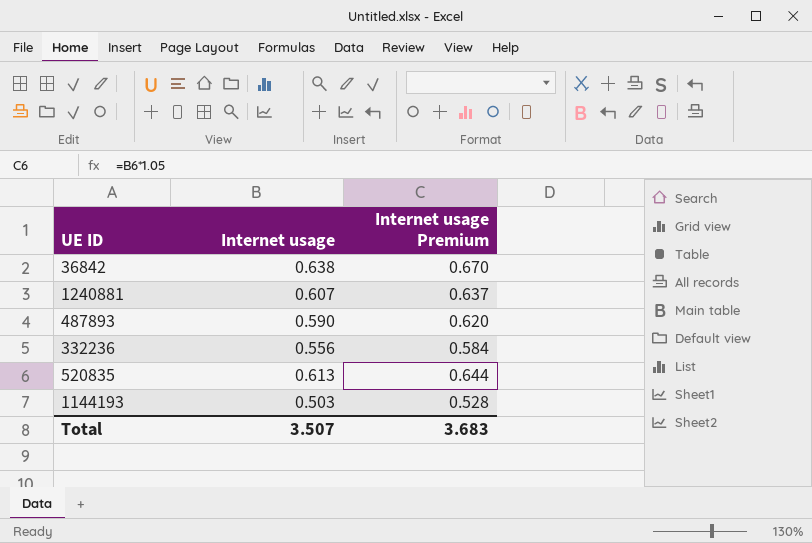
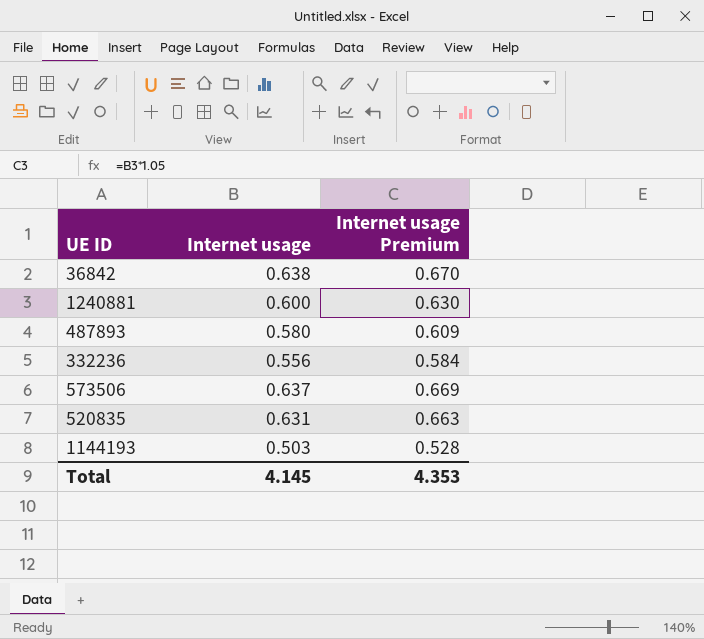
1240881 | Internet usage: 0.607 -> 0.600
1240881 | Internet usage Premium: 0.637 -> 0.630
487893 | Internet usage: 0.590 -> 0.580
487893 | Internet usage Premium: 0.620 -> 0.609
row 573506: none -> 0.637 | 0.669
520835 | Internet usage: 0.613 -> 0.631
520835 | Internet usage Premium: 0.644 -> 0.663
Total | Internet usage: 3.507 -> 4.145
Total | Internet usage Premium: 3.683 -> 4.353

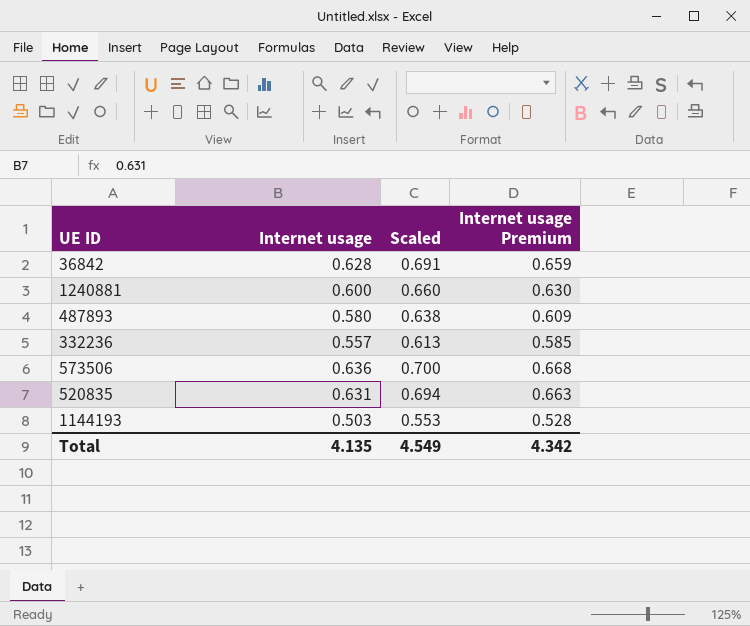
column Scaled | formula: none -> [Internet usage] * 1.1
36842 | Internet usage: 0.638 -> 0.628
36842 | Internet usage Premium: 0.670 -> 0.659
332236 | Internet usage: 0.556 -> 0.557
332236 | Internet usage Premium: 0.584 -> 0.585
573506 | Internet usage: 0.637 -> 0.636
573506 | Internet usage Premium: 0.669 -> 0.668
Total | Internet usage: 4.145 -> 4.135
Total | Internet usage Premium: 4.353 -> 4.342

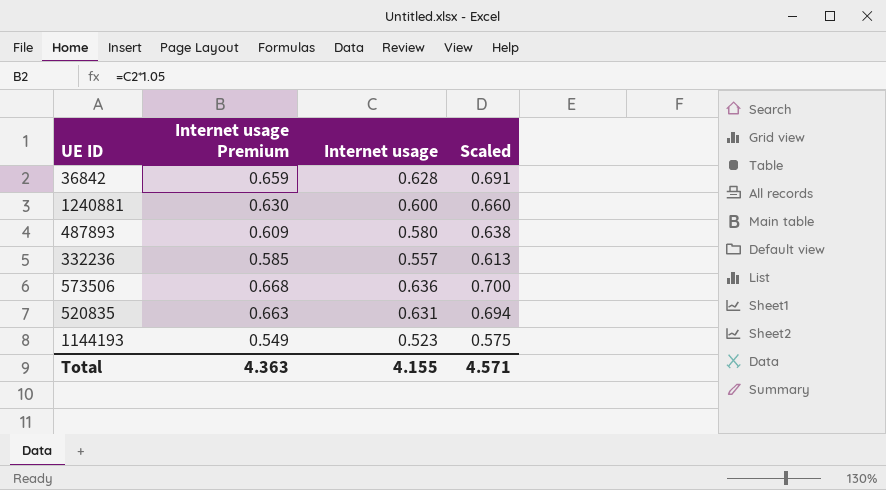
column Internet usage Premium | position: 4 -> 2
1144193 | Internet usage Premium: 0.528 -> 0.549
1144193 | Internet usage: 0.503 -> 0.523
1144193 | Scaled: 0.553 -> 0.575
Total | Internet usage Premium: 4.342 -> 4.363
Total | Internet usage: 4.135 -> 4.155
Total | Scaled: 4.549 -> 4.571

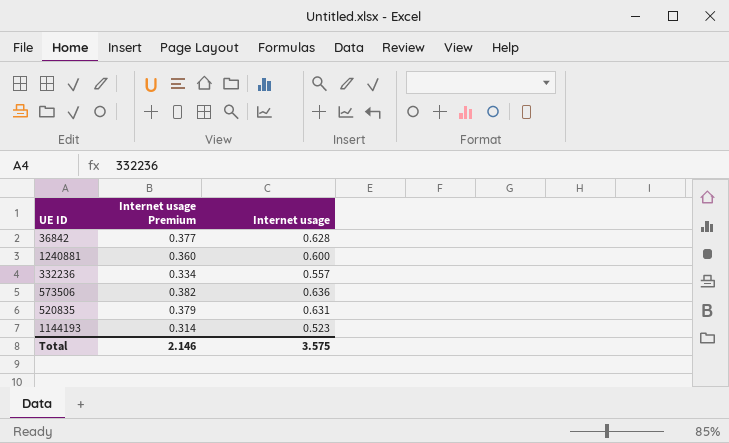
column Scaled | formula: [Internet usage] * 1.1 -> none
column Internet usage Premium | formula: [Internet usage] * 1.05 -> [Internet usage] * 0.6
row 487893: 0.609 | 0.580 | 0.638 -> none
Total | Internet usage Premium: 4.363 -> 2.146
Total | Internet usage: 4.155 -> 3.575

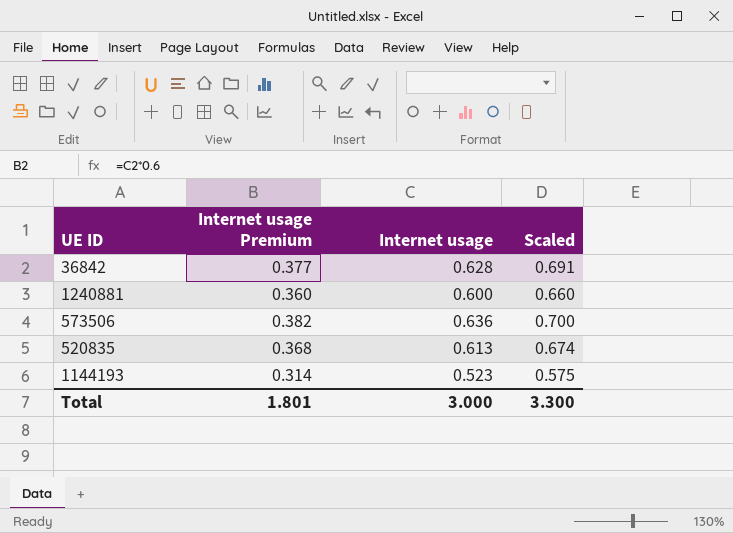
column Scaled | formula: none -> [Internet usage] * 1.1
row 332236: 0.334 | 0.557 -> none
520835 | Internet usage Premium: 0.379 -> 0.368
520835 | Internet usage: 0.631 -> 0.613
Total | Internet usage Premium: 2.146 -> 1.801
Total | Internet usage: 3.575 -> 3.000

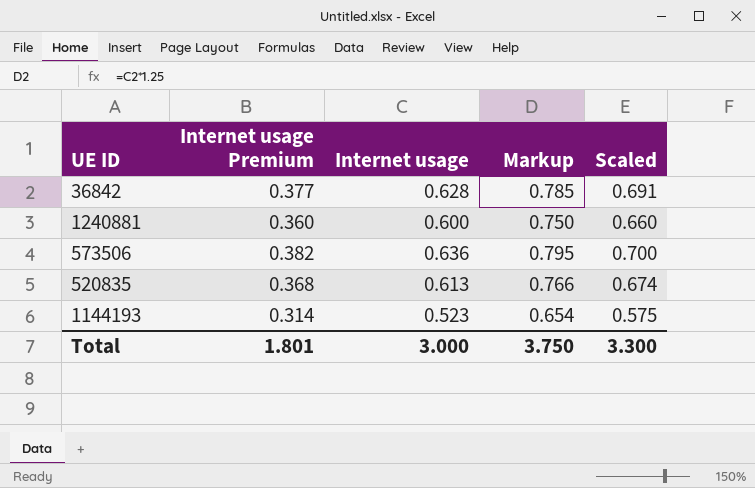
column Markup | formula: none -> [Internet usage] * 1.25

